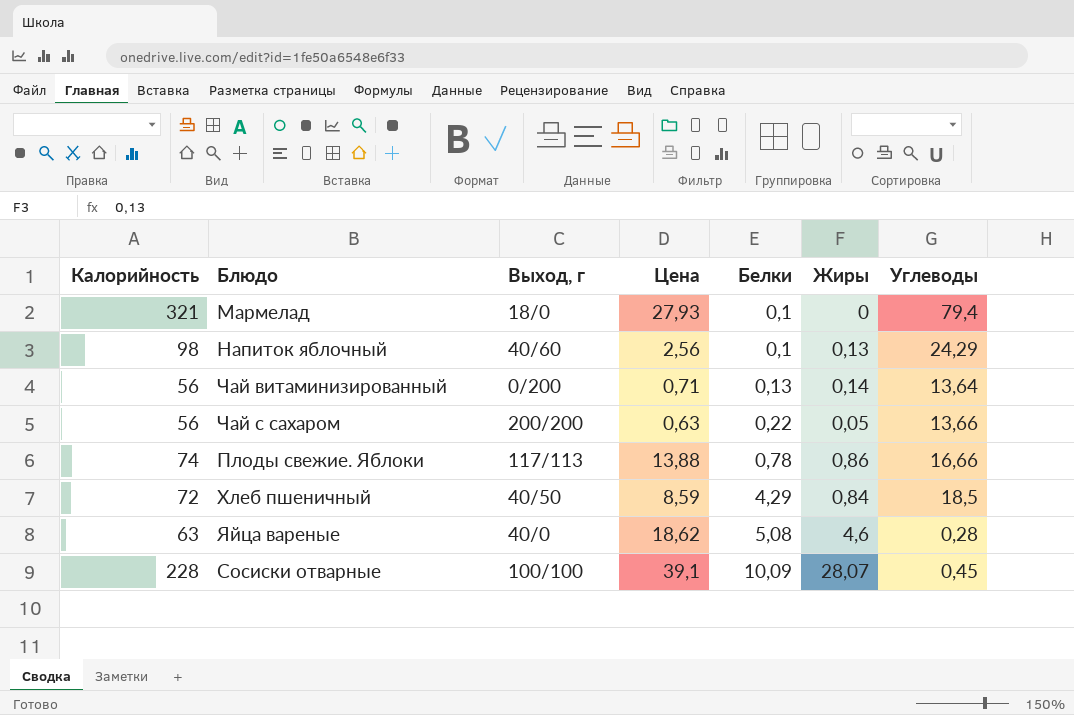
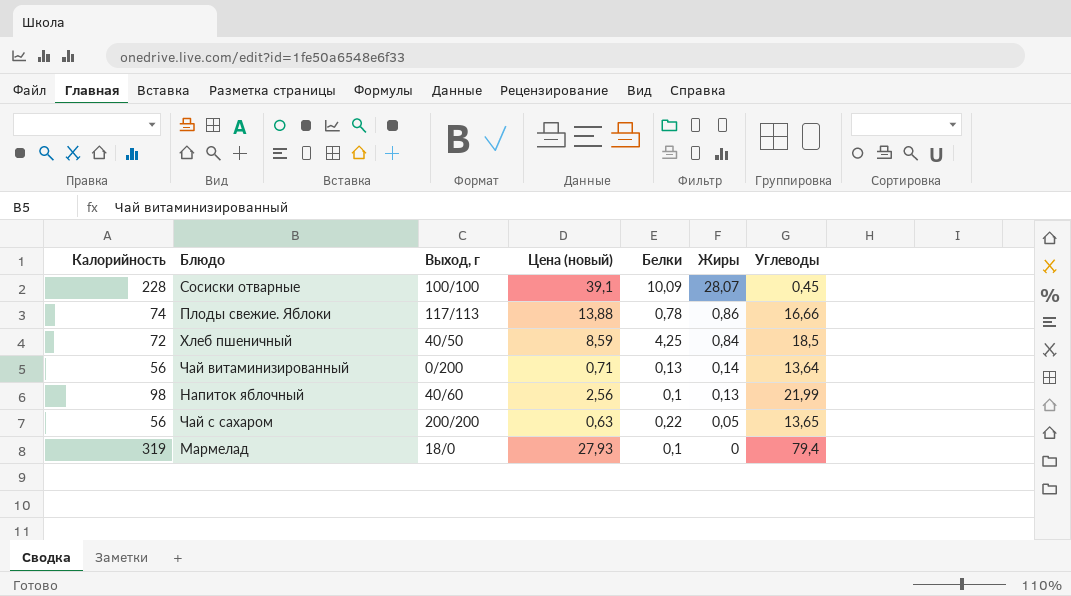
row order: Белки ascending -> Жиры descending
column name: Цена -> Цена (новый)
row Яйца вареные: 63 | 40/0 | 18,62 | 5,08 | 4,6 | 0,28 -> none
Хлеб пшеничный | Белки: 4,29 -> 4,25
Напиток яблочный | Углеводы: 24,29 -> 21,99
Чай с сахаром | Углеводы: 13,66 -> 13,65
Мармелад | Калорийность: 321 -> 319

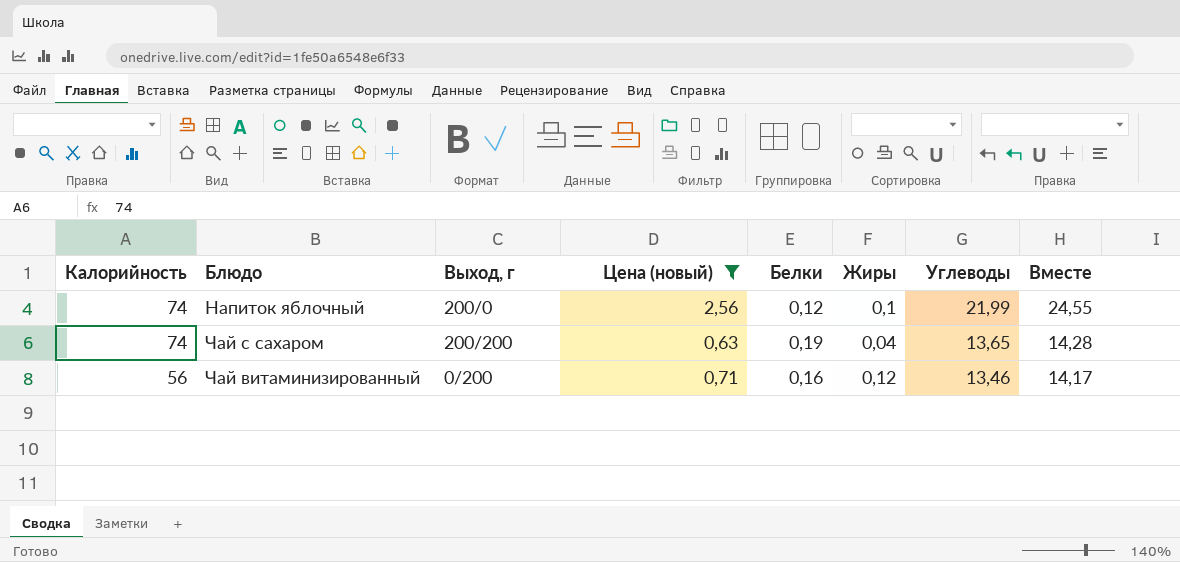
filter: none -> Цена (новый) <= 2,56
row order: Жиры descending -> Калорийность descending
column Вместе | formula: none -> [Цена (новый)] + [Углеводы]
Напиток яблочный | Калорийность: 98 -> 74
Напиток яблочный | Выход, г: 40/60 -> 200/0
Напиток яблочный | Белки: 0,1 -> 0,12
Напиток яблочный | Жиры: 0,13 -> 0,1
Чай с сахаром | Калорийность: 56 -> 74
Чай с сахаром | Белки: 0,22 -> 0,19
Чай с сахаром | Жиры: 0,05 -> 0,04
Чай витаминизированный | Белки: 0,13 -> 0,16
Чай витаминизированный | Жиры: 0,14 -> 0,12
Чай витаминизированный | Углеводы: 13,64 -> 13,46

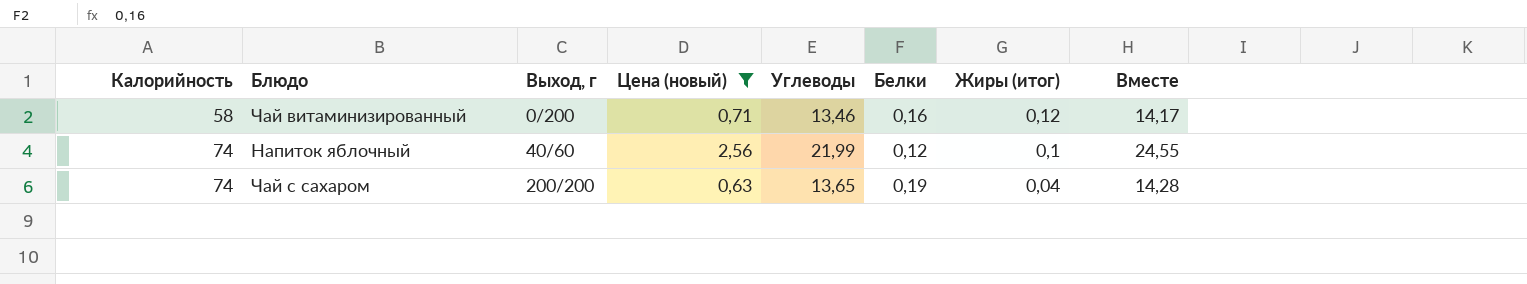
row order: Калорийность descending -> Калорийность ascending
column Углеводы | position: 7 -> 5
column name: Жиры -> Жиры (итог)
Чай витаминизированный | Калорийность: 56 -> 58
Напиток яблочный | Выход, г: 200/0 -> 40/60

